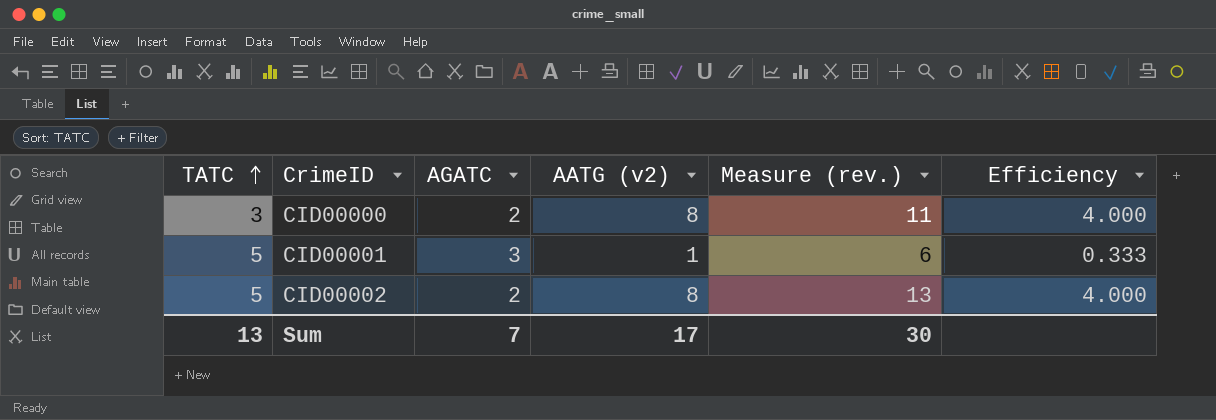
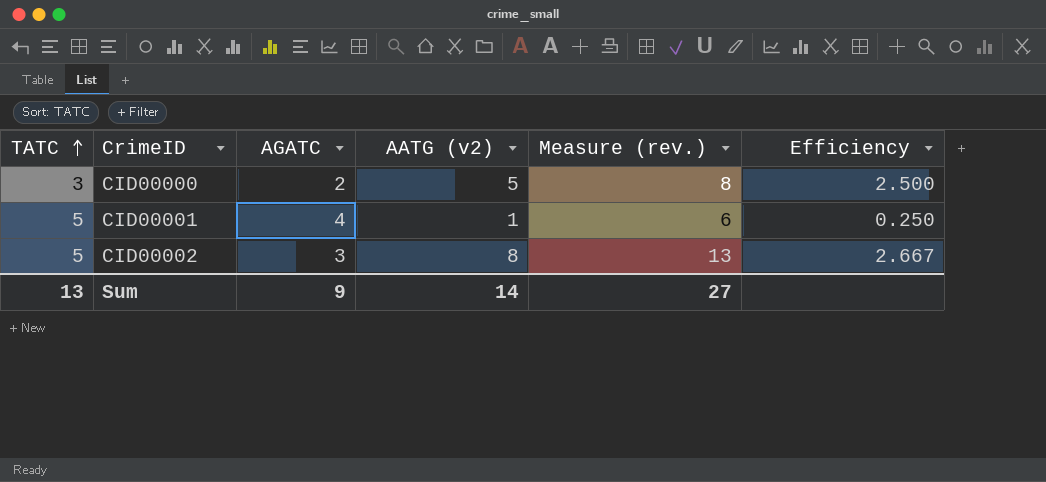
CID00000 | AATG (v2): 8 -> 5
CID00000 | Measure (rev.): 11 -> 8
CID00000 | Efficiency: 4.000 -> 2.500
CID00001 | AGATC: 3 -> 4
CID00001 | Efficiency: 0.333 -> 0.250
CID00002 | AGATC: 2 -> 3
CID00002 | Efficiency: 4.000 -> 2.667
Sum | AGATC: 7 -> 9
Sum | AATG (v2): 17 -> 14
Sum | Measure (rev.): 30 -> 27

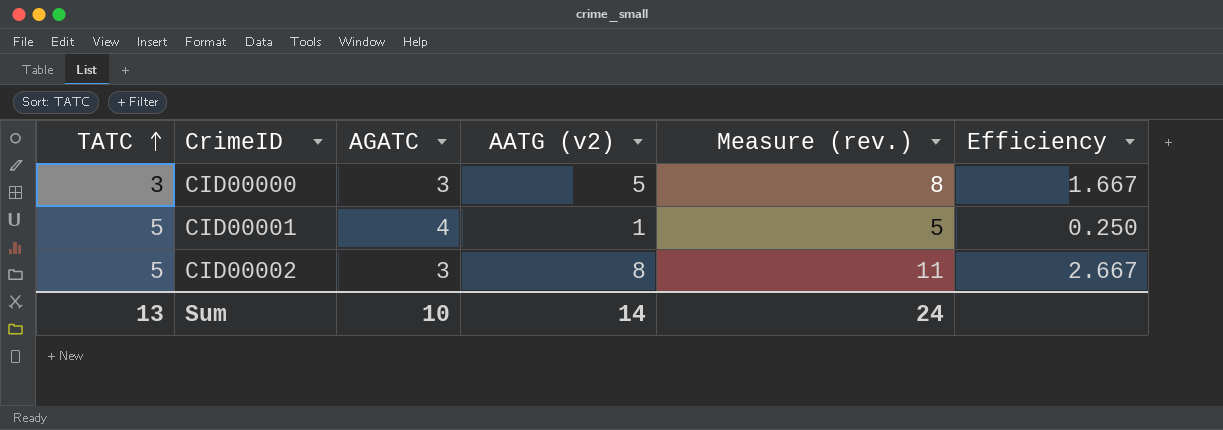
column Measure (rev.) | formula: [TATC] + [AATG (v2)] -> [AGATC] + [AATG (v2)]
CID00000 | AGATC: 2 -> 3
CID00000 | Efficiency: 2.500 -> 1.667
Sum | AGATC: 9 -> 10
Sum | Measure (rev.): 27 -> 24

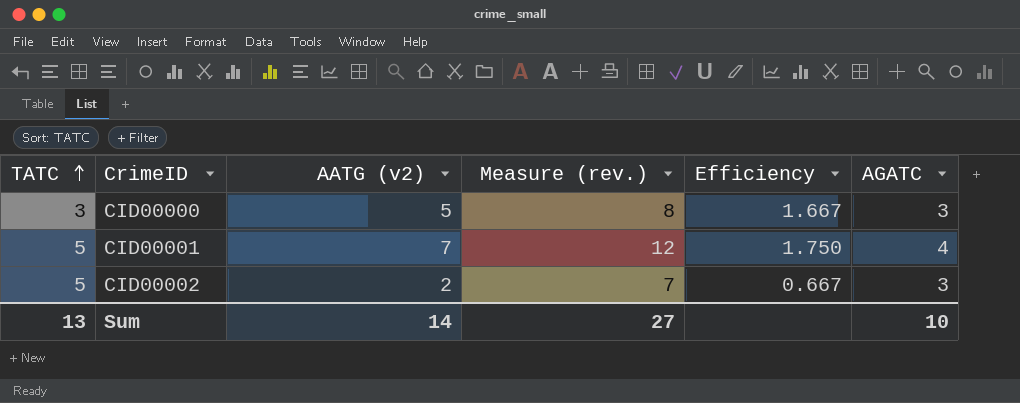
column Measure (rev.) | formula: [AGATC] + [AATG (v2)] -> [TATC] + [AATG (v2)]
column AGATC | position: 3 -> 6
CID00001 | AATG (v2): 1 -> 7
CID00001 | Efficiency: 0.250 -> 1.750
CID00002 | AATG (v2): 8 -> 2
CID00002 | Efficiency: 2.667 -> 0.667
Sum | Measure (rev.): 24 -> 27

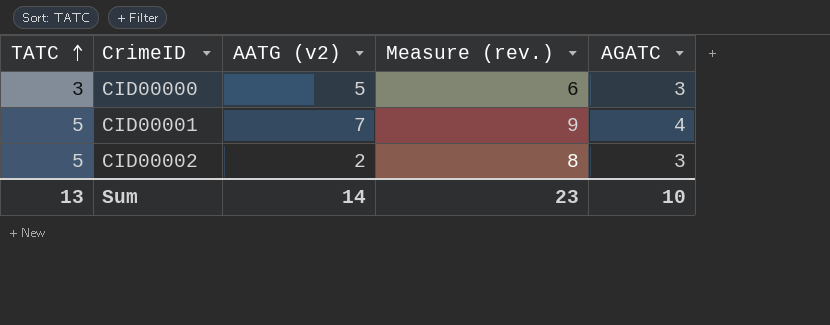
column Efficiency | formula: [AATG (v2)] / [AGATC] -> none
column Measure (rev.) | formula: [TATC] + [AATG (v2)] -> [TATC] + [AGATC]
Sum | Measure (rev.): 27 -> 23

